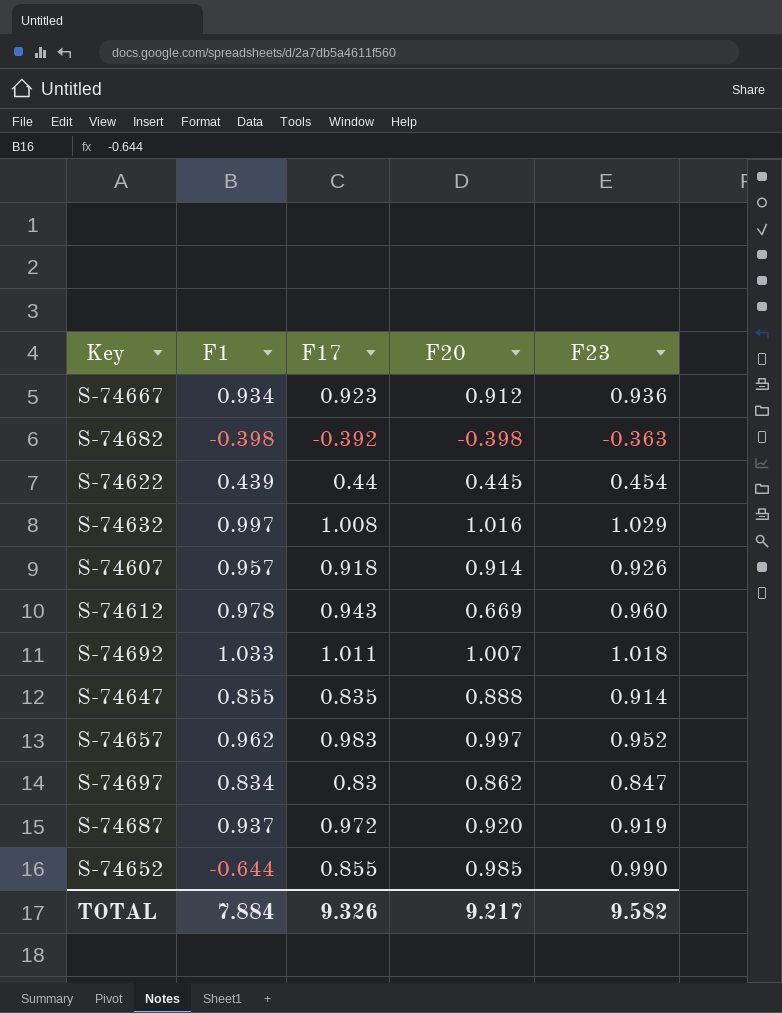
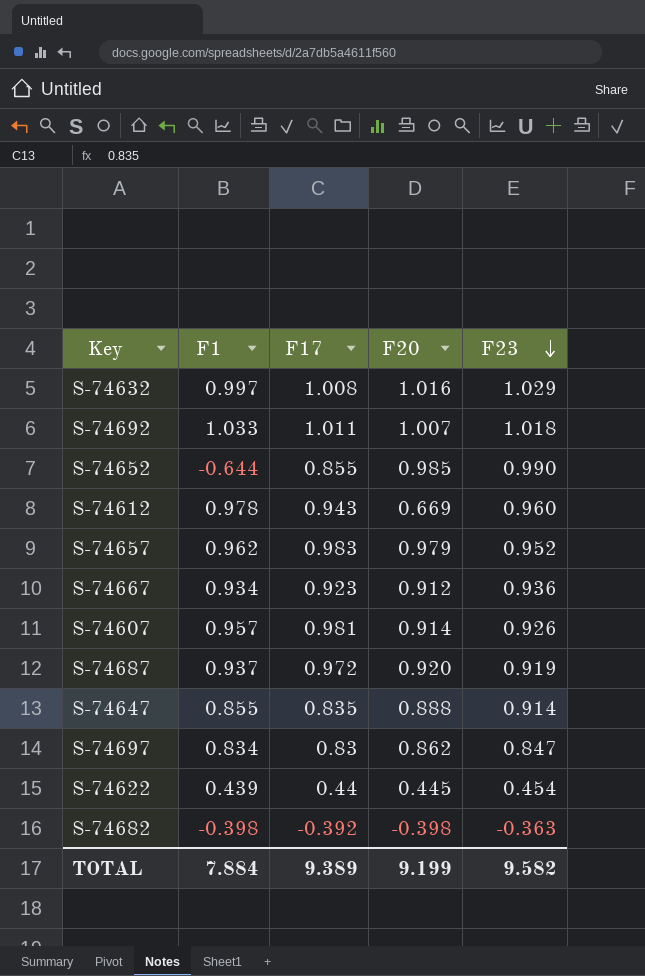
row order: none -> F23 descending
S-74657 | F20: 0.997 -> 0.979
S-74607 | F17: 0.918 -> 0.981
TOTAL | F17: 9.326 -> 9.389
TOTAL | F20: 9.217 -> 9.199

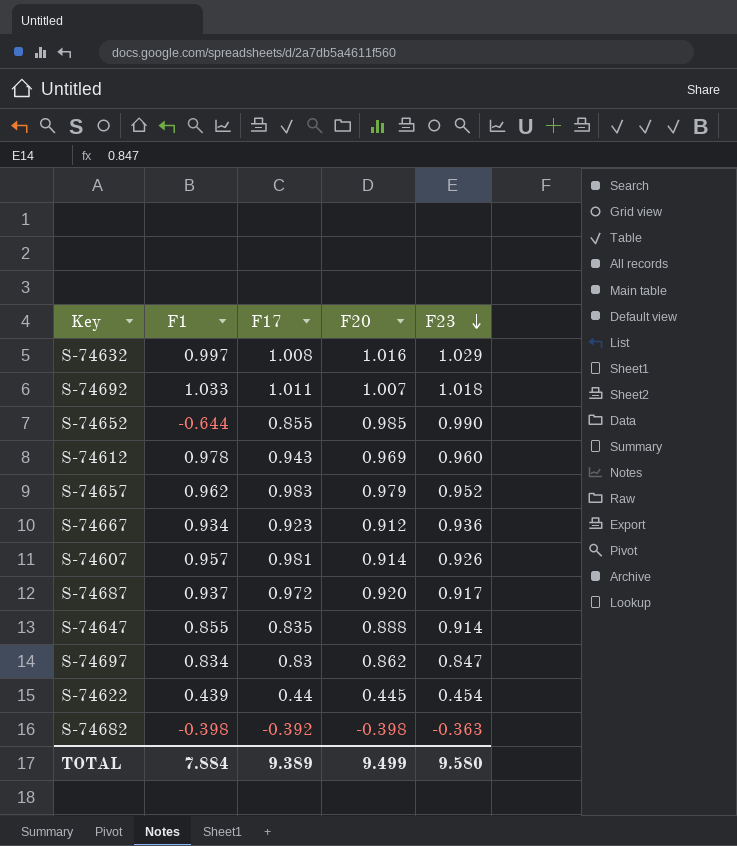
S-74612 | F20: 0.669 -> 0.969
S-74687 | F23: 0.919 -> 0.917
TOTAL | F20: 9.199 -> 9.499
TOTAL | F23: 9.582 -> 9.580

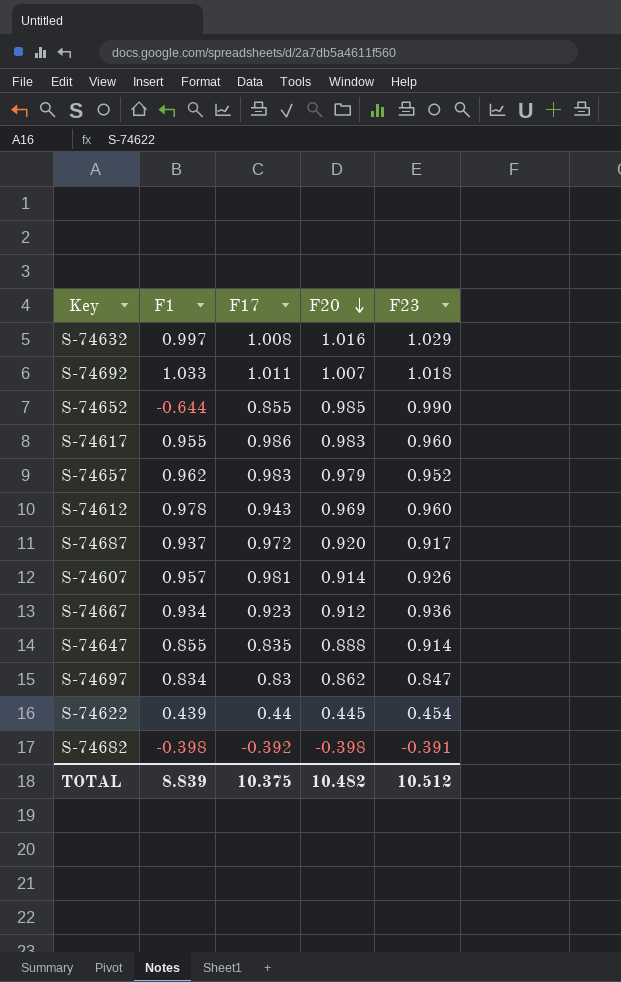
row order: F23 descending -> F20 descending
row S-74617: none -> 0.955 | 0.986 | 0.983 | 0.960
S-74682 | F23: -0.363 -> -0.391
TOTAL | F1: 7.884 -> 8.839
TOTAL | F17: 9.389 -> 10.375
TOTAL | F20: 9.499 -> 10.482
TOTAL | F23: 9.580 -> 10.512

